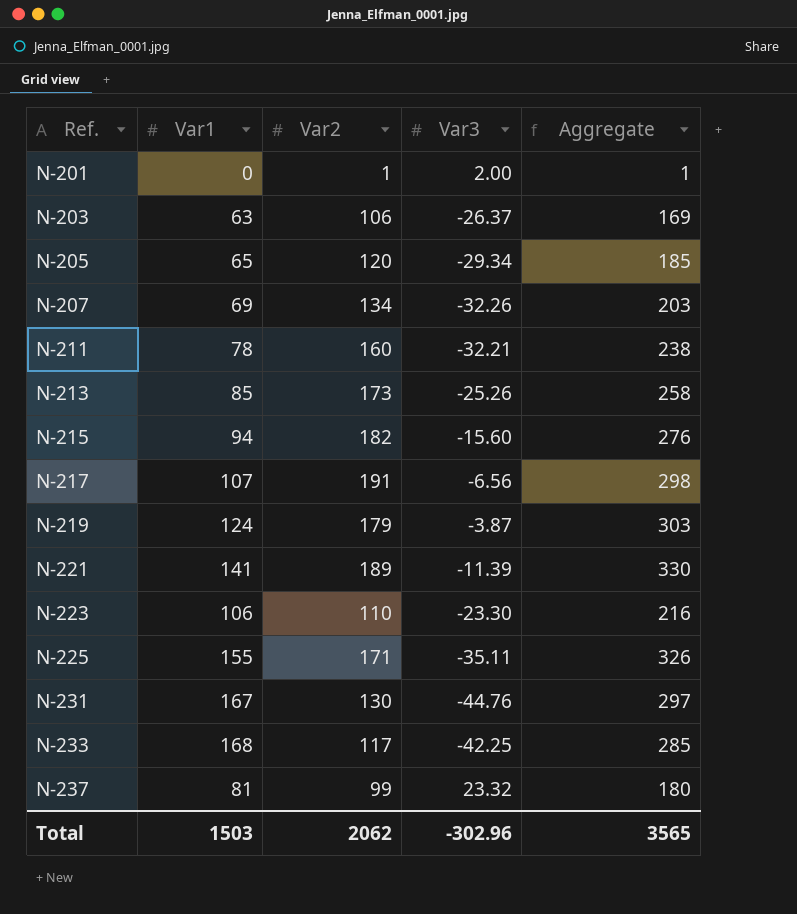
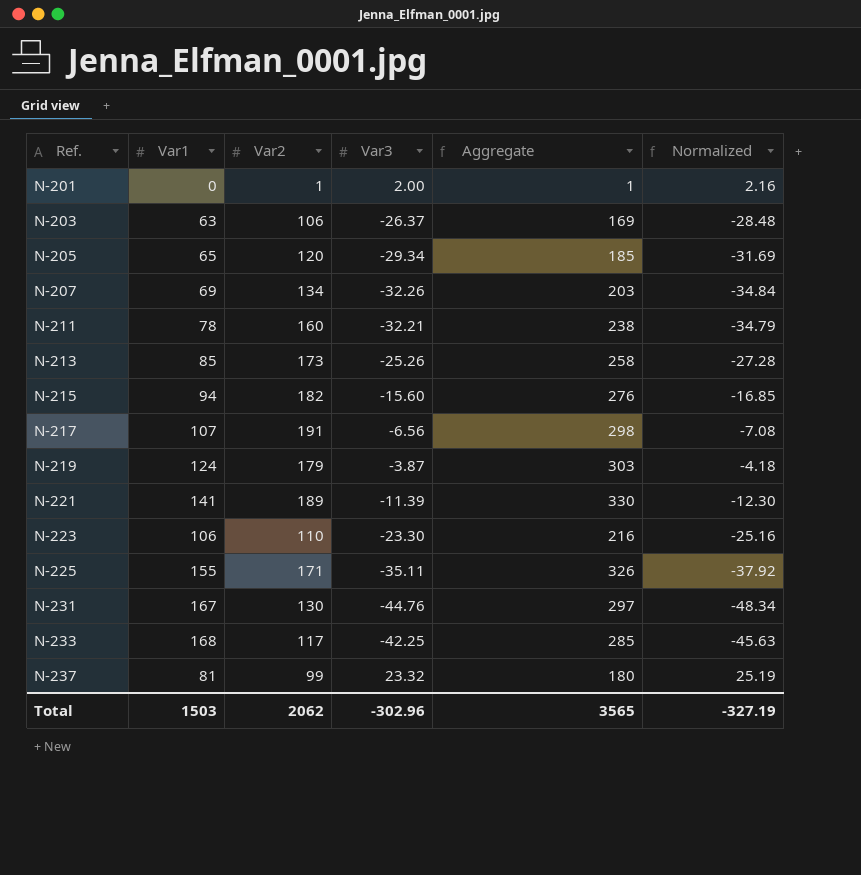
column Normalized | formula: none -> [Var3] * 1.08

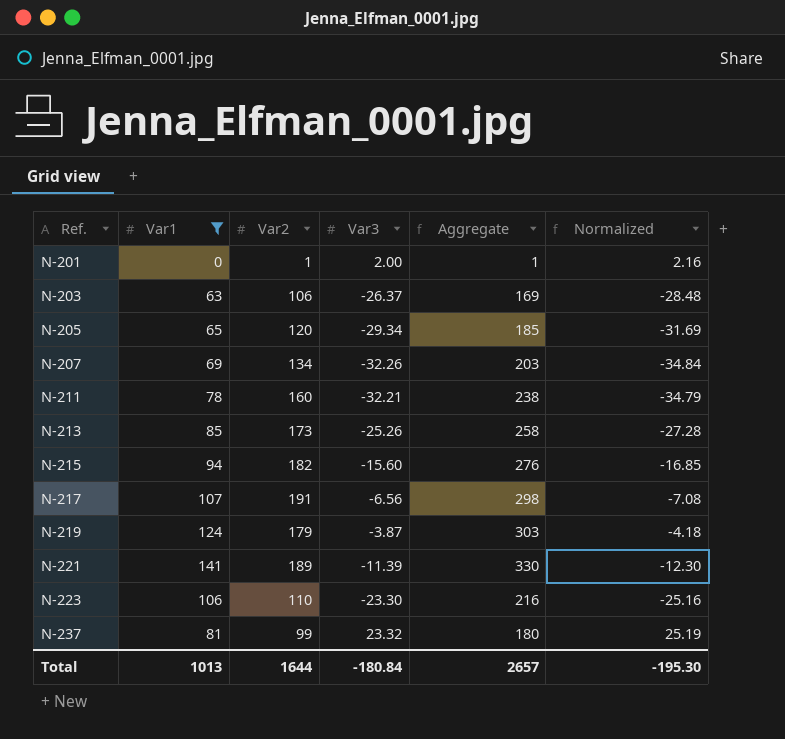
filter: none -> Var1 <= 141
Total | Var1: 1503 -> 1013
Total | Var2: 2062 -> 1644
Total | Var3: -302.96 -> -180.84
Total | Aggregate: 3565 -> 2657
Total | Normalized: -327.19 -> -195.30

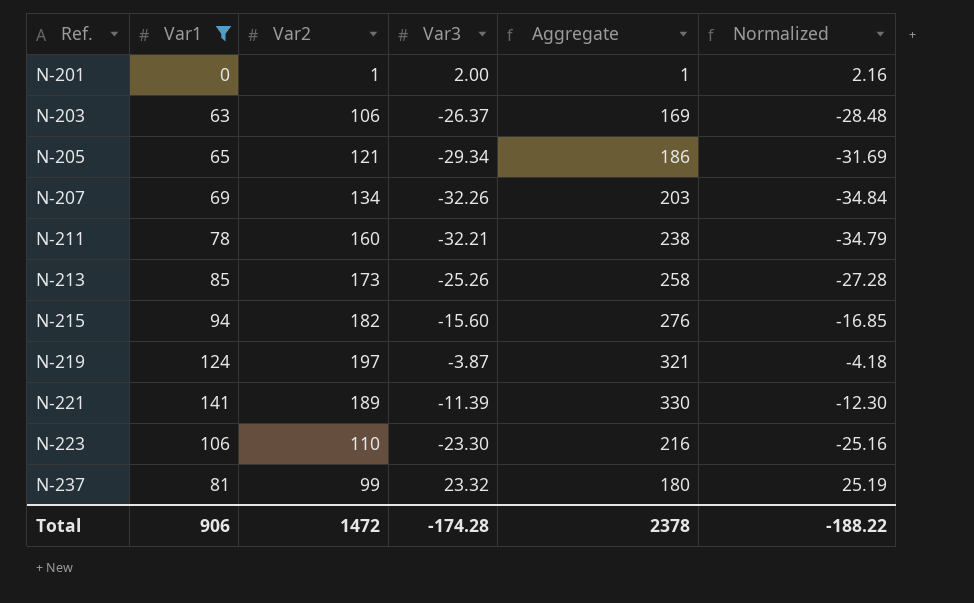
row N-217: 107 | 191 | -6.56 | 298 | -7.08 -> none
N-205 | Var2: 120 -> 121
N-205 | Aggregate: 185 -> 186
N-219 | Var2: 179 -> 197
N-219 | Aggregate: 303 -> 321
Total | Var1: 1013 -> 906
Total | Var2: 1644 -> 1472
Total | Var3: -180.84 -> -174.28
Total | Aggregate: 2657 -> 2378
Total | Normalized: -195.30 -> -188.22

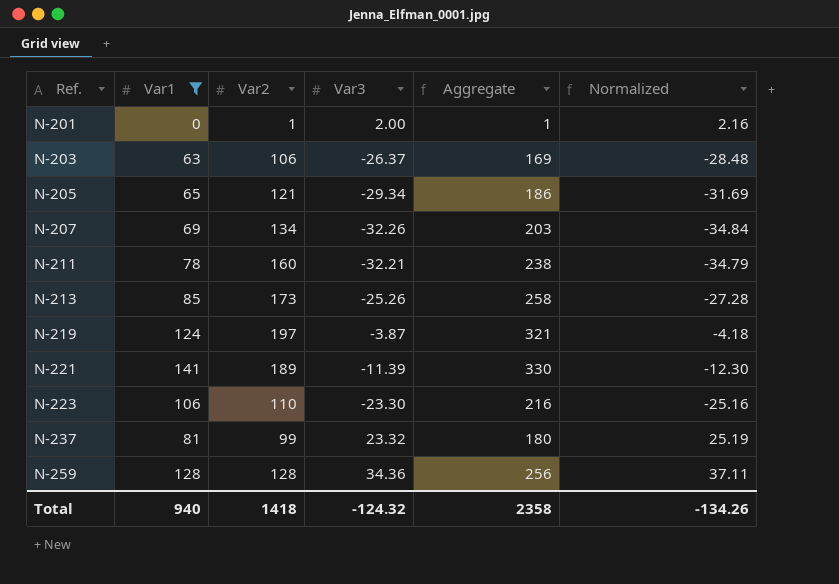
row N-215: 94 | 182 | -15.60 | 276 | -16.85 -> none
row N-259: none -> 128 | 128 | 34.36 | 256 | 37.11
Total | Var1: 906 -> 940
Total | Var2: 1472 -> 1418
Total | Var3: -174.28 -> -124.32
Total | Aggregate: 2378 -> 2358
Total | Normalized: -188.22 -> -134.26

